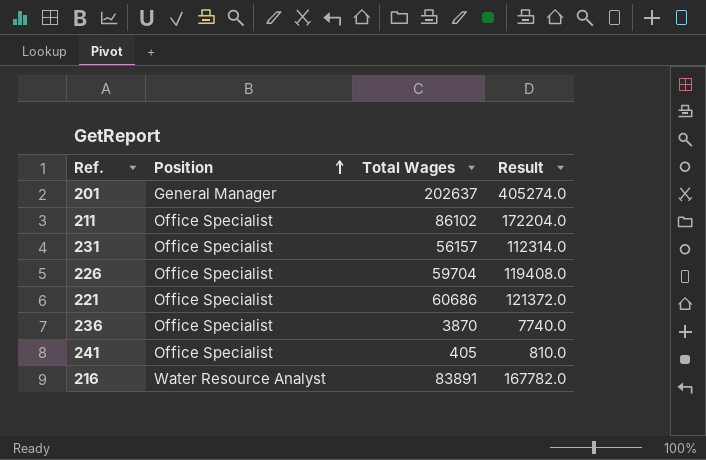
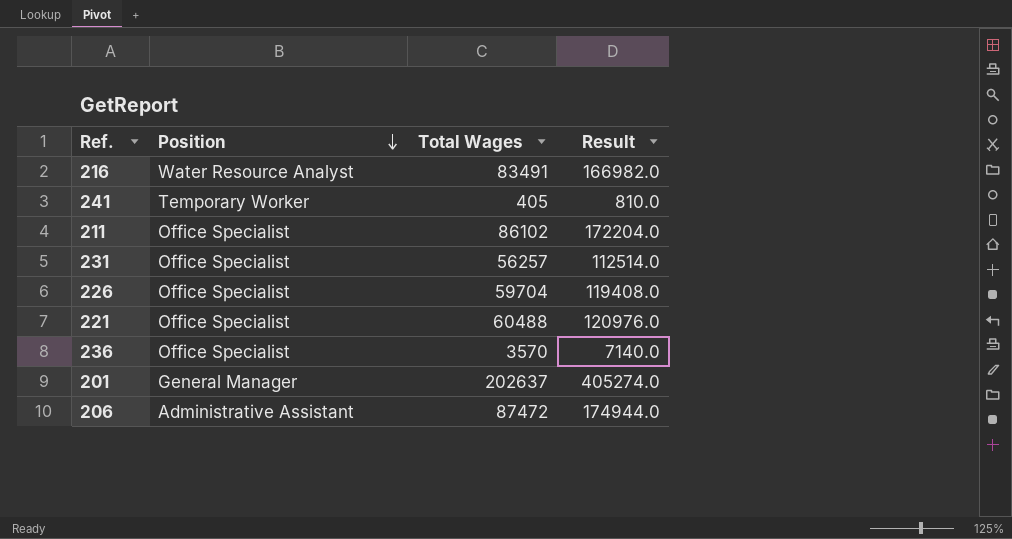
row order: Position ascending -> Position descending
216 | Total Wages: 83891 -> 83491
216 | Result: 167782.0 -> 166982.0
241 | Position: Office Specialist -> Temporary Worker
231 | Total Wages: 56157 -> 56257
231 | Result: 112314.0 -> 112514.0
221 | Total Wages: 60686 -> 60488
221 | Result: 121372.0 -> 120976.0
236 | Total Wages: 3870 -> 3570
236 | Result: 7740.0 -> 7140.0
row 206: none -> Administrative Assistant | 87472 | 174944.0

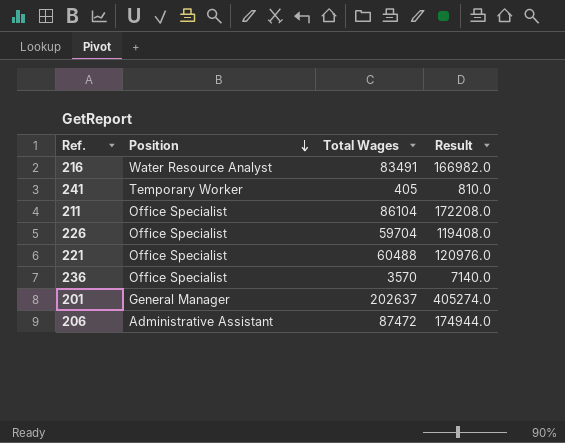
row 231: Office Specialist | 56257 | 112514.0 -> none
211 | Total Wages: 86102 -> 86104
211 | Result: 172204.0 -> 172208.0

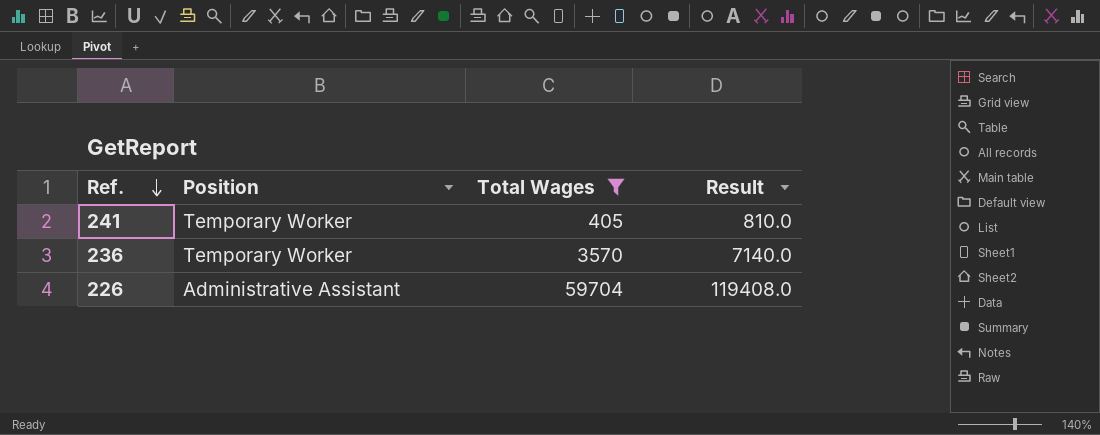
filter: none -> Total Wages <= 59704
row order: Position descending -> Ref. descending
236 | Position: Office Specialist -> Temporary Worker
226 | Position: Office Specialist -> Administrative Assistant

